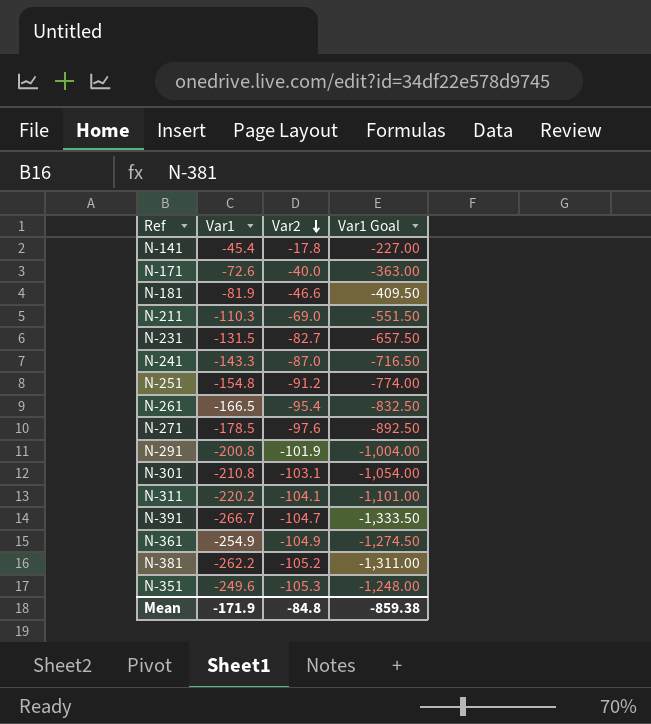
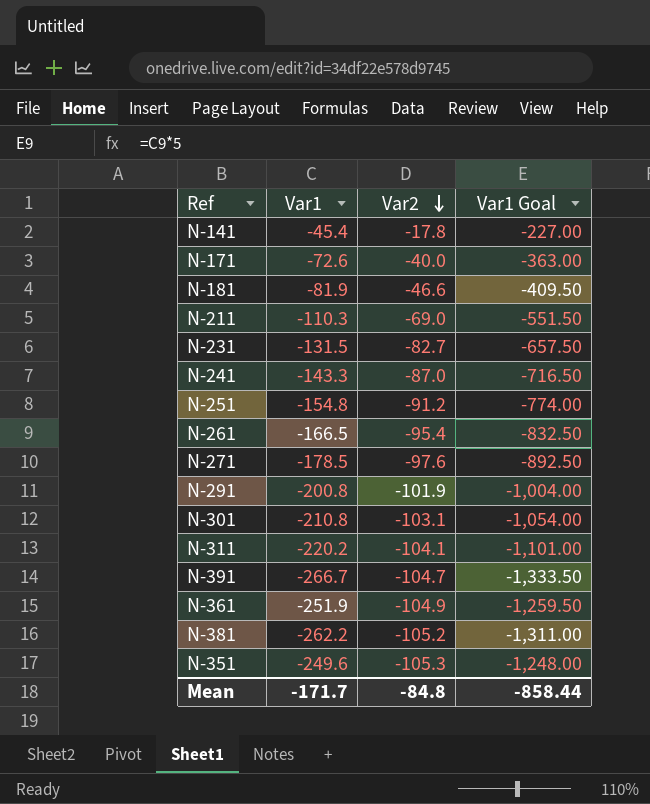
N-361 | Var1: -254.9 -> -251.9
N-361 | Var1 Goal: -1,274.50 -> -1,259.50
Mean | Var1: -171.9 -> -171.7
Mean | Var1 Goal: -859.38 -> -858.44

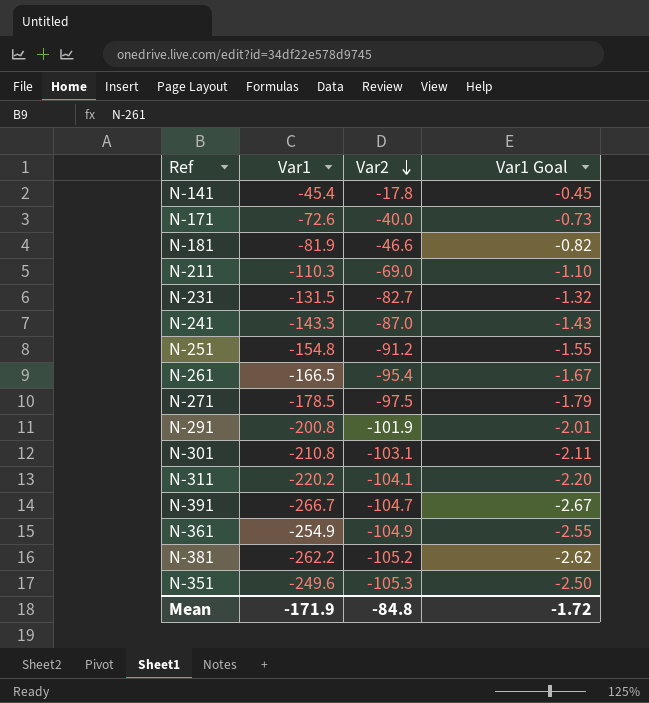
column Var1 Goal | formula: [Var1] * 5 -> [Var1] * 0.01
N-271 | Var2: -97.6 -> -97.5
N-361 | Var1: -251.9 -> -254.9
Mean | Var1: -171.7 -> -171.9
Mean | Var1 Goal: -858.44 -> -1.72

